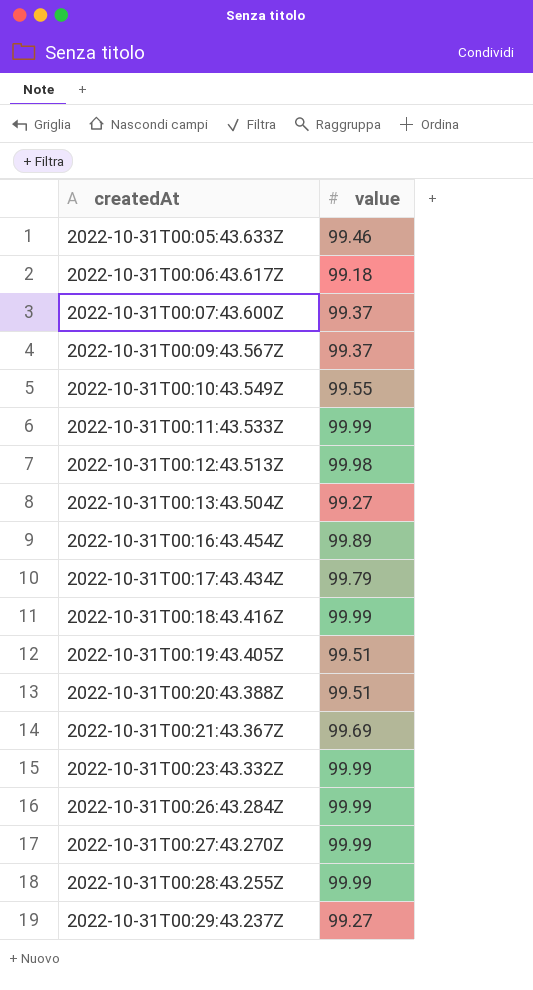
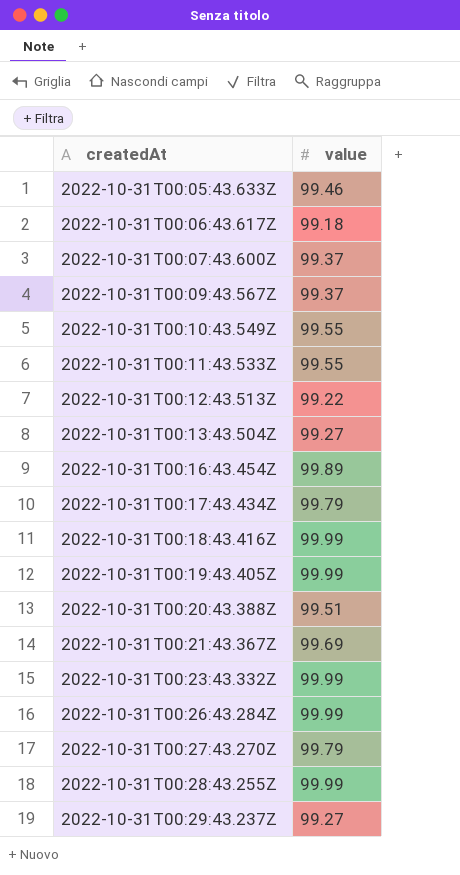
2022-10-31T00:11:43.533Z | value: 99.99 -> 99.55
2022-10-31T00:12:43.513Z | value: 99.98 -> 99.22
2022-10-31T00:19:43.405Z | value: 99.51 -> 99.99
2022-10-31T00:27:43.270Z | value: 99.99 -> 99.79

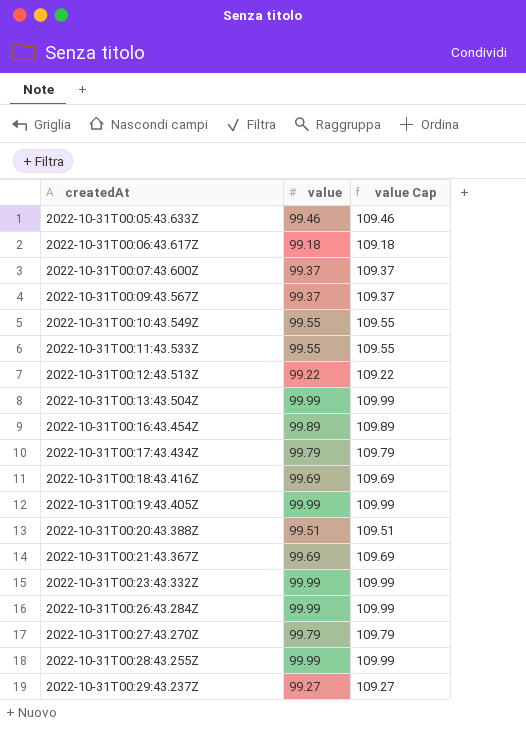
column value Cap | formula: none -> [value] + 10
2022-10-31T00:13:43.504Z | value: 99.27 -> 99.99
2022-10-31T00:18:43.416Z | value: 99.99 -> 99.69

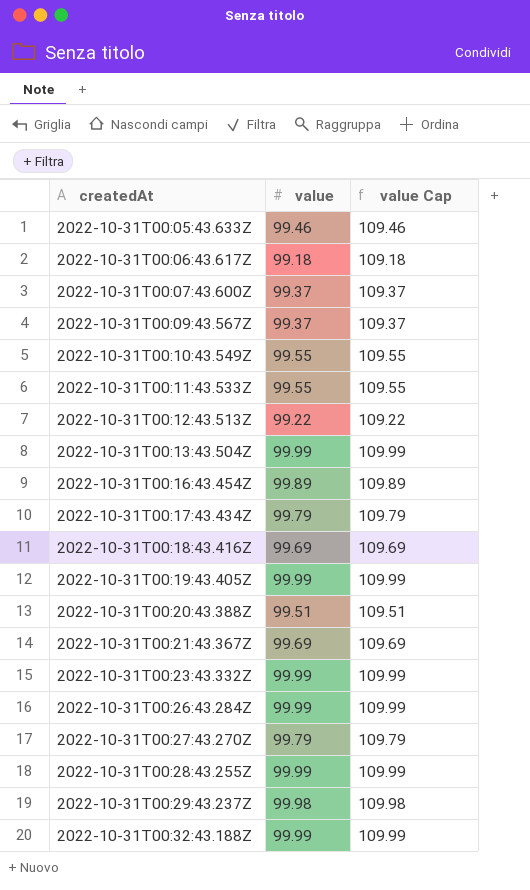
2022-10-31T00:29:43.237Z | value: 99.27 -> 99.98
2022-10-31T00:29:43.237Z | value Cap: 109.27 -> 109.98
row 2022-10-31T00:32:43.188Z: none -> 99.99 | 109.99

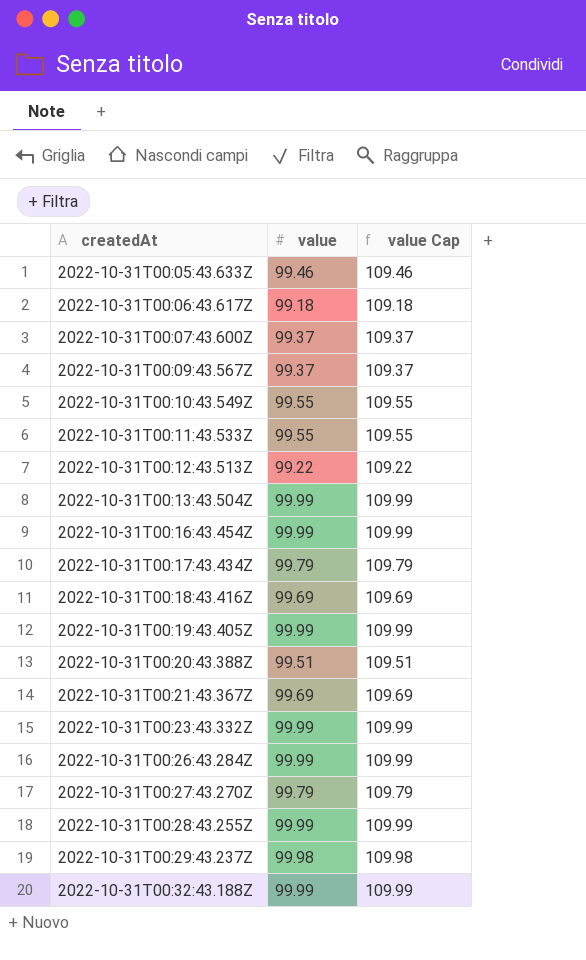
2022-10-31T00:16:43.454Z | value: 99.89 -> 99.99
2022-10-31T00:16:43.454Z | value Cap: 109.89 -> 109.99

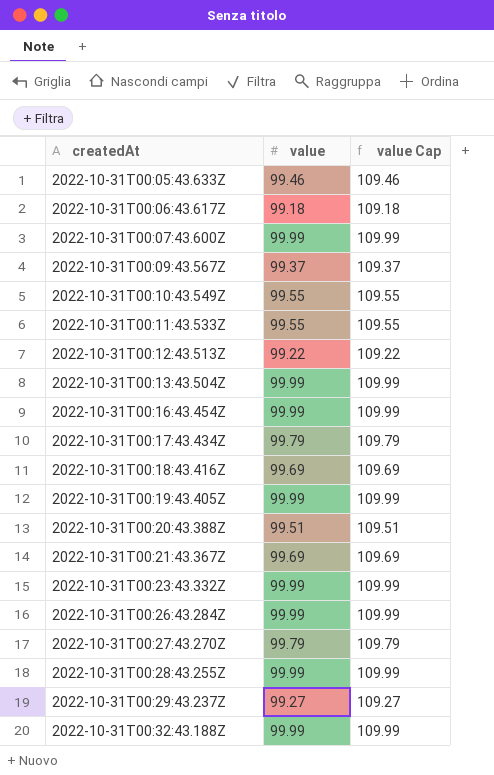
2022-10-31T00:07:43.600Z | value: 99.37 -> 99.99
2022-10-31T00:07:43.600Z | value Cap: 109.37 -> 109.99
2022-10-31T00:29:43.237Z | value: 99.98 -> 99.27
2022-10-31T00:29:43.237Z | value Cap: 109.98 -> 109.27

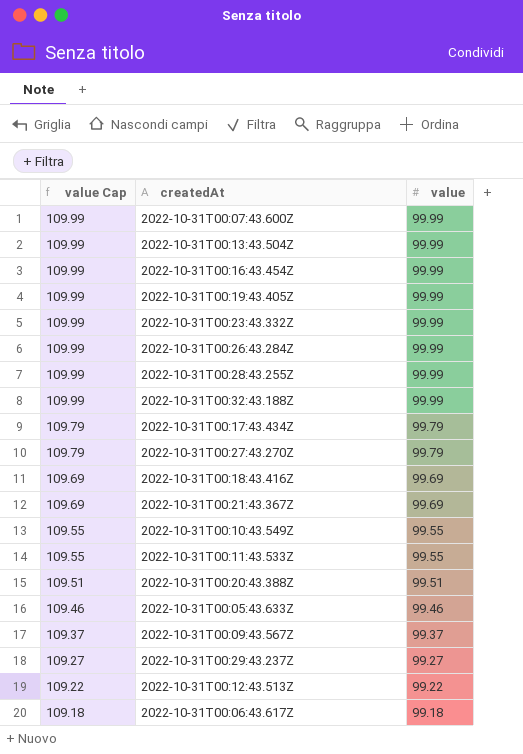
row order: createdAt ascending -> value Cap descending
column value Cap | position: 3 -> 1

